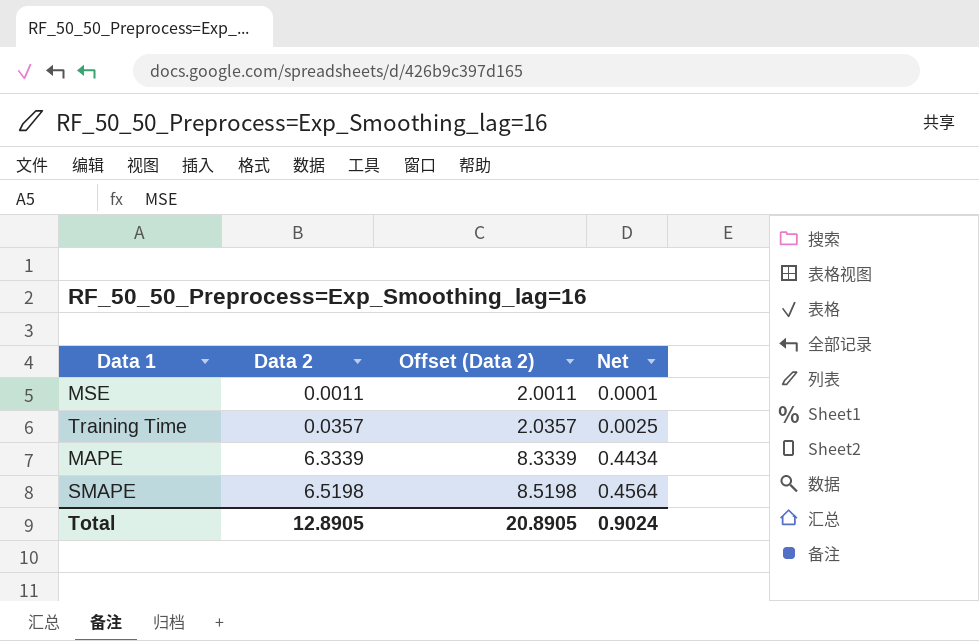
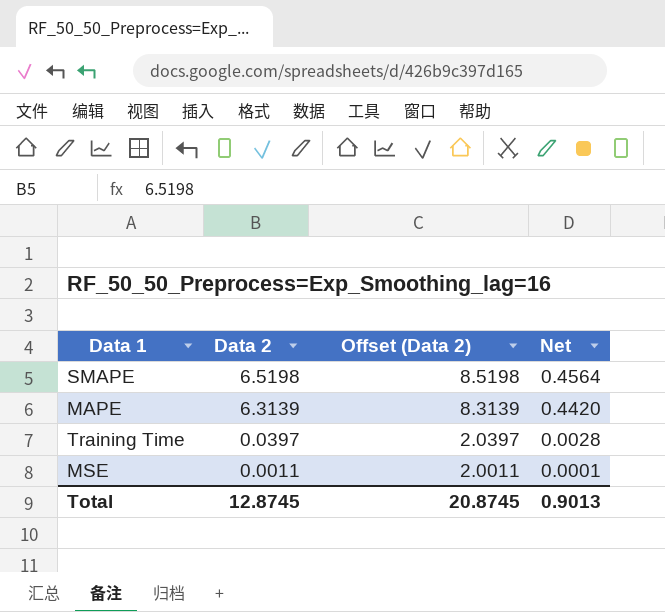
row order: Data 2 ascending -> Data 2 descending
MAPE | Data 2: 6.3339 -> 6.3139
MAPE | Offset (Data 2): 8.3339 -> 8.3139
MAPE | Net: 0.4434 -> 0.4420
Training Time | Data 2: 0.0357 -> 0.0397
Training Time | Offset (Data 2): 2.0357 -> 2.0397
Training Time | Net: 0.0025 -> 0.0028
Total | Data 2: 12.8905 -> 12.8745
Total | Offset (Data 2): 20.8905 -> 20.8745
Total | Net: 0.9024 -> 0.9013

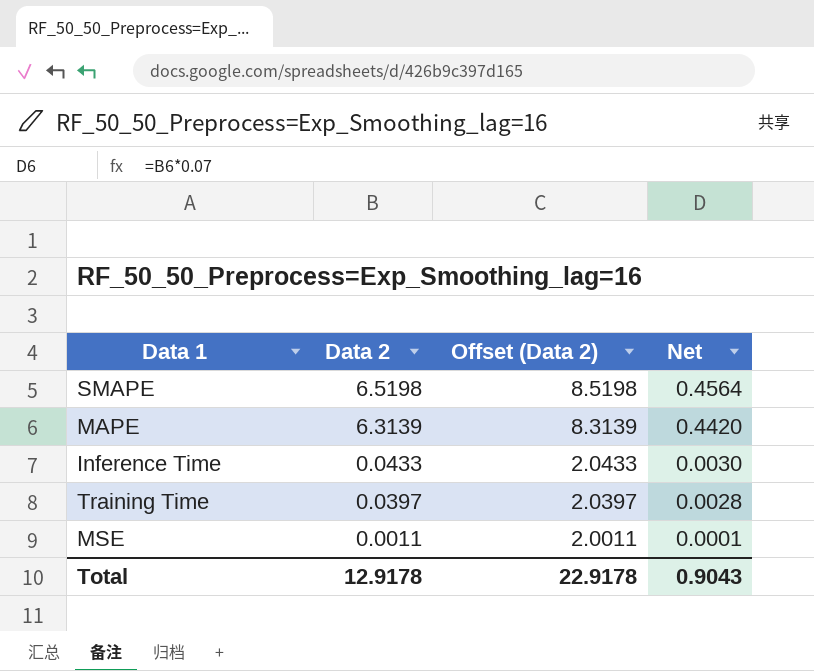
row Inference Time: none -> 0.0433 | 2.0433 | 0.0030
Total | Data 2: 12.8745 -> 12.9178
Total | Offset (Data 2): 20.8745 -> 22.9178
Total | Net: 0.9013 -> 0.9043

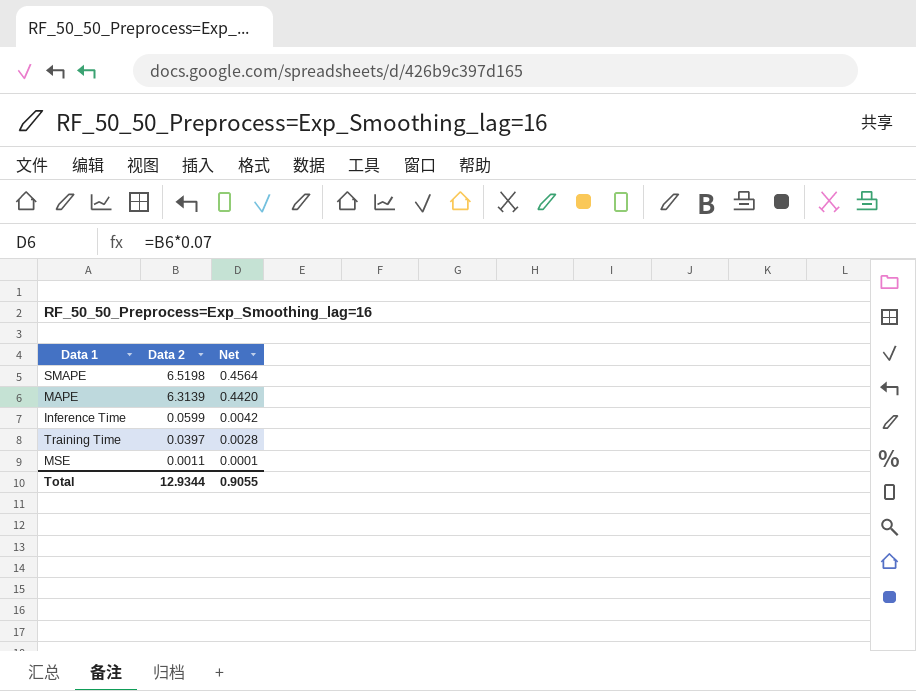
column Offset (Data 2) | formula: [Data 2] + 2 -> none
Inference Time | Data 2: 0.0433 -> 0.0599
Inference Time | Net: 0.0030 -> 0.0042
Total | Data 2: 12.9178 -> 12.9344
Total | Net: 0.9043 -> 0.9055

